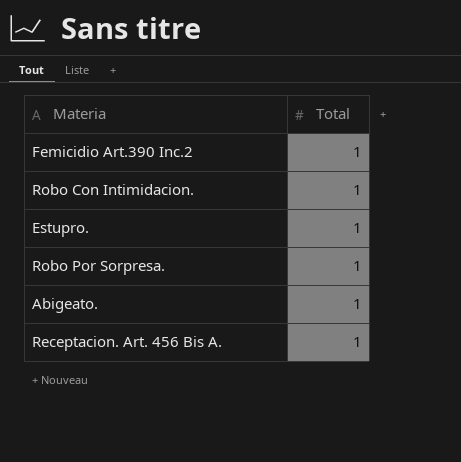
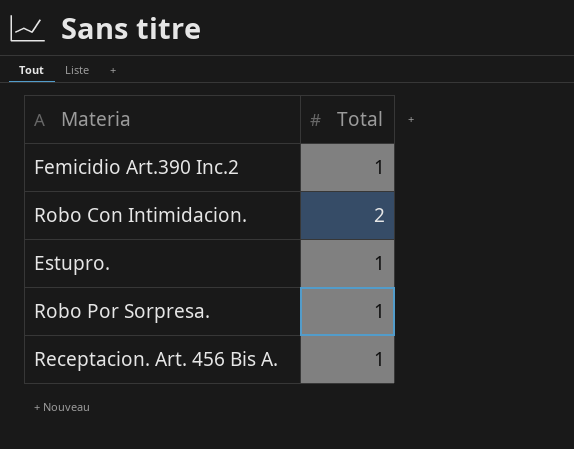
row Abigeato.: 1 -> none
Robo Con Intimidacion. | Total: 1 -> 2

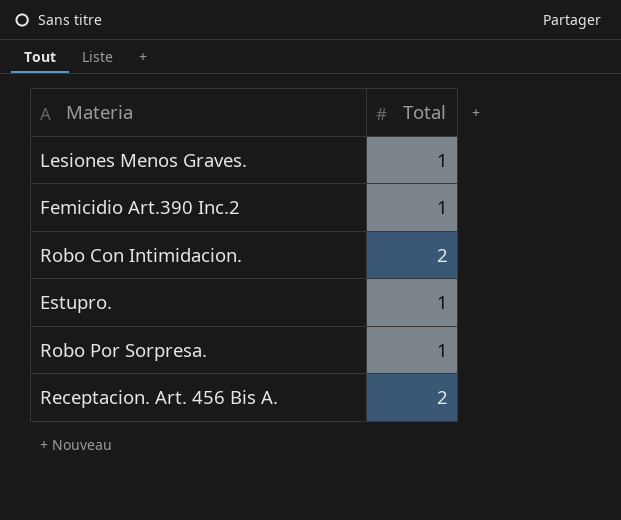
row Lesiones Menos Graves.: none -> 1
Receptacion. Art. 456 Bis A. | Total: 1 -> 2

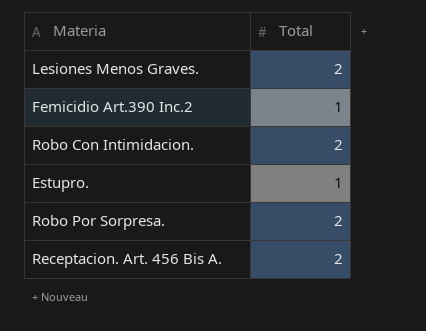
Lesiones Menos Graves. | Total: 1 -> 2
Robo Por Sorpresa. | Total: 1 -> 2

